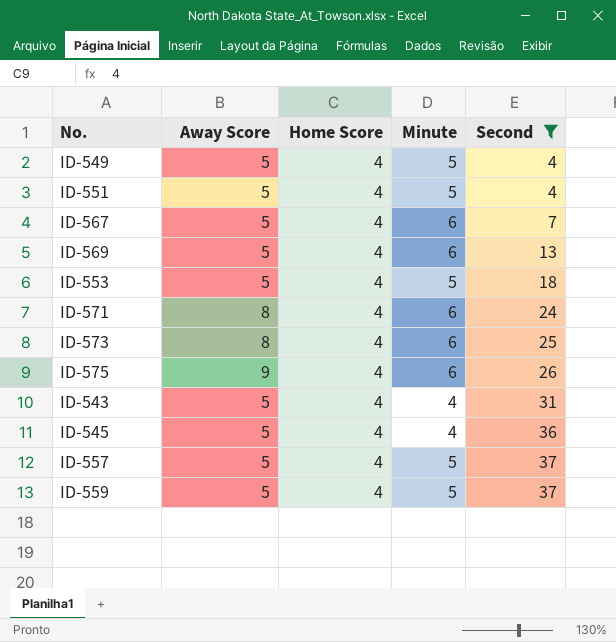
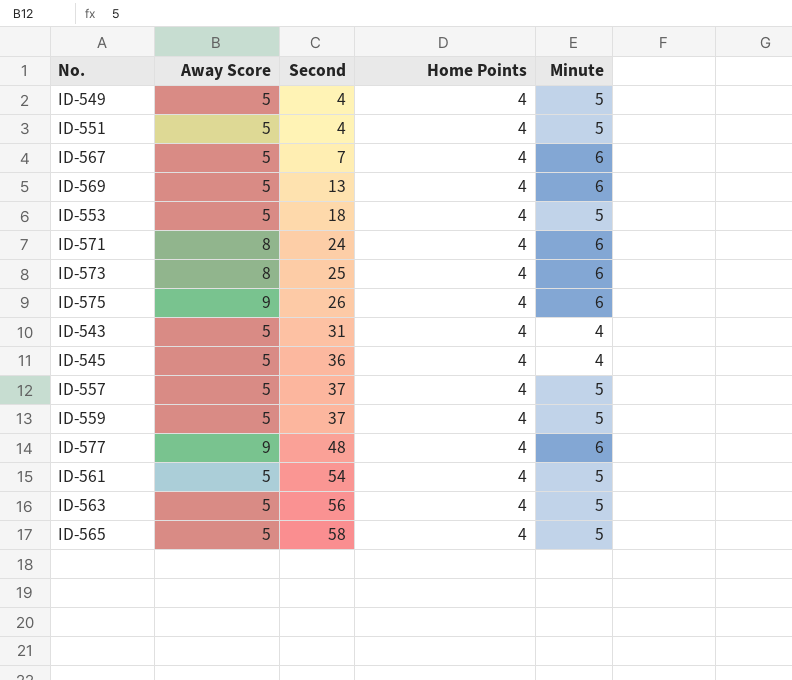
filter: Second <= 37 -> none
column Second | position: 5 -> 3
column name: Home Score -> Home Points

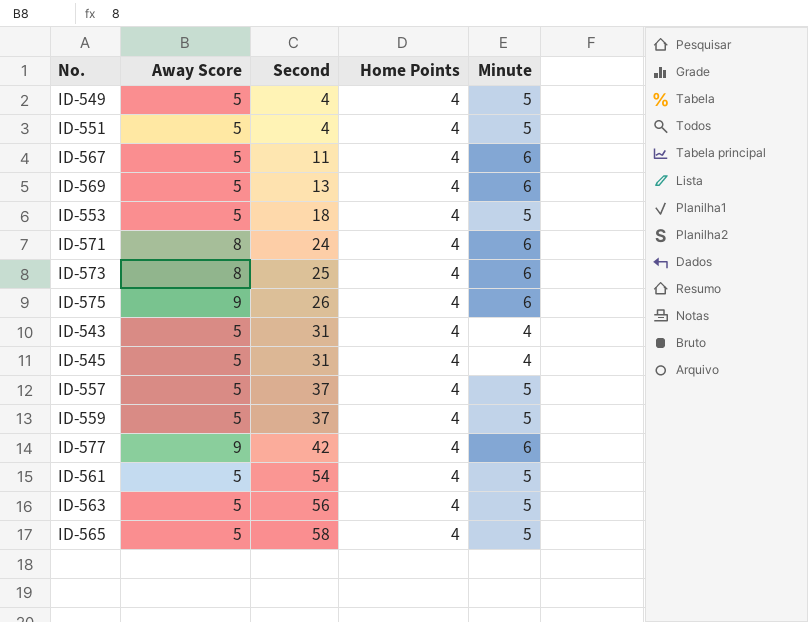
ID-567 | Second: 7 -> 11
ID-545 | Second: 36 -> 31
ID-577 | Second: 48 -> 42

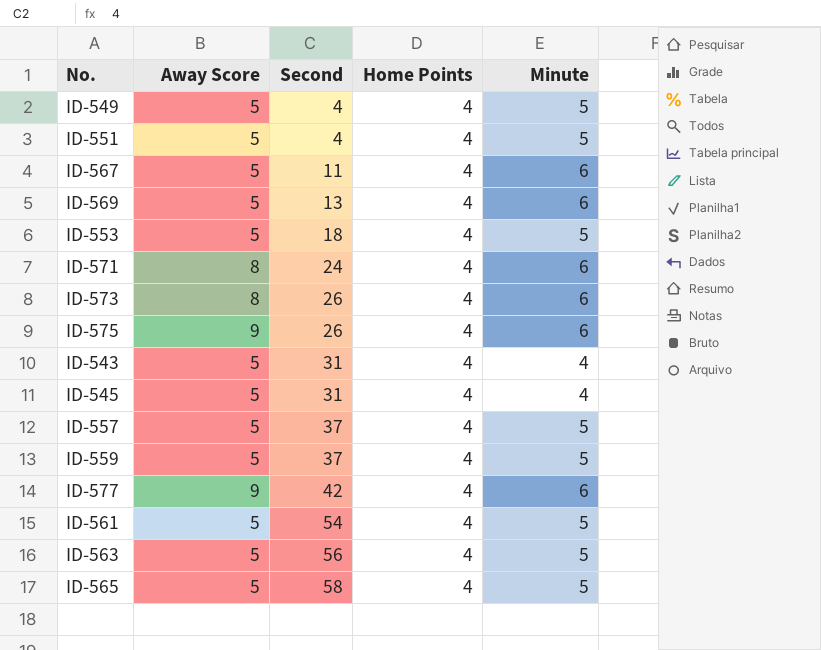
ID-573 | Second: 25 -> 26

